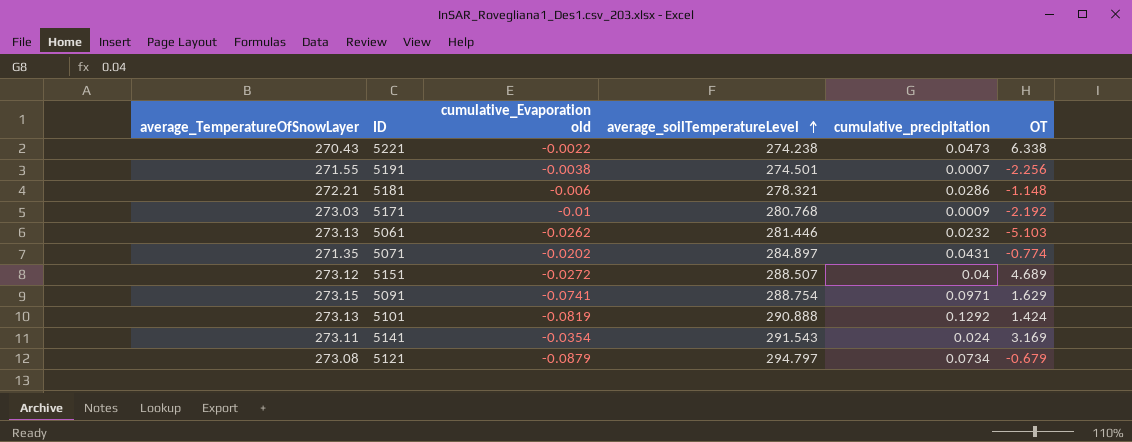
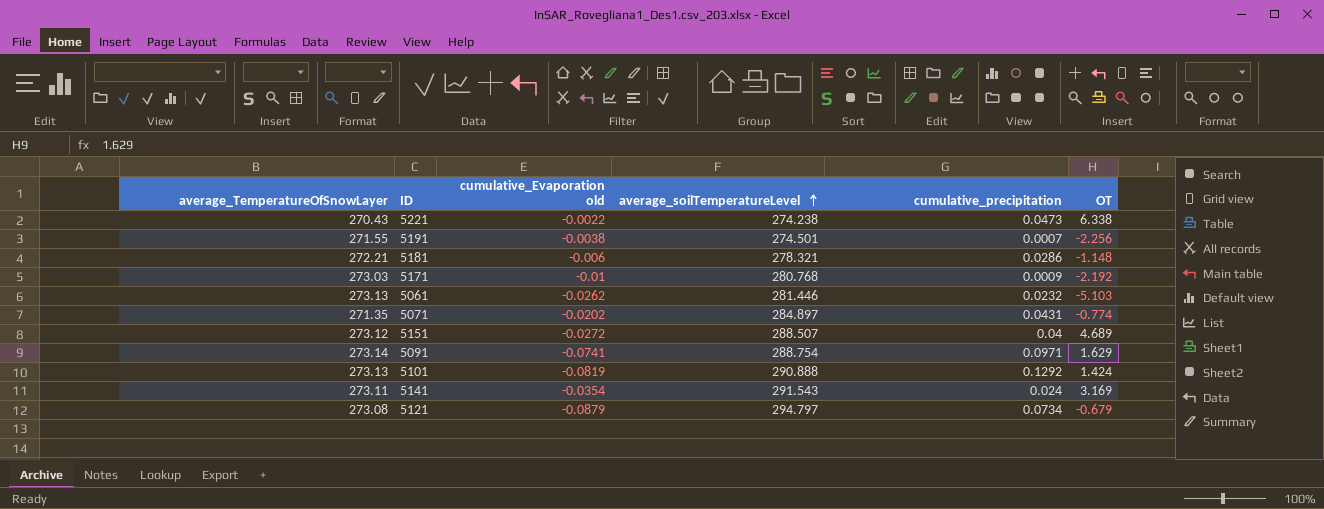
5091 | average_TemperatureOfSnowLayer: 273.15 -> 273.14

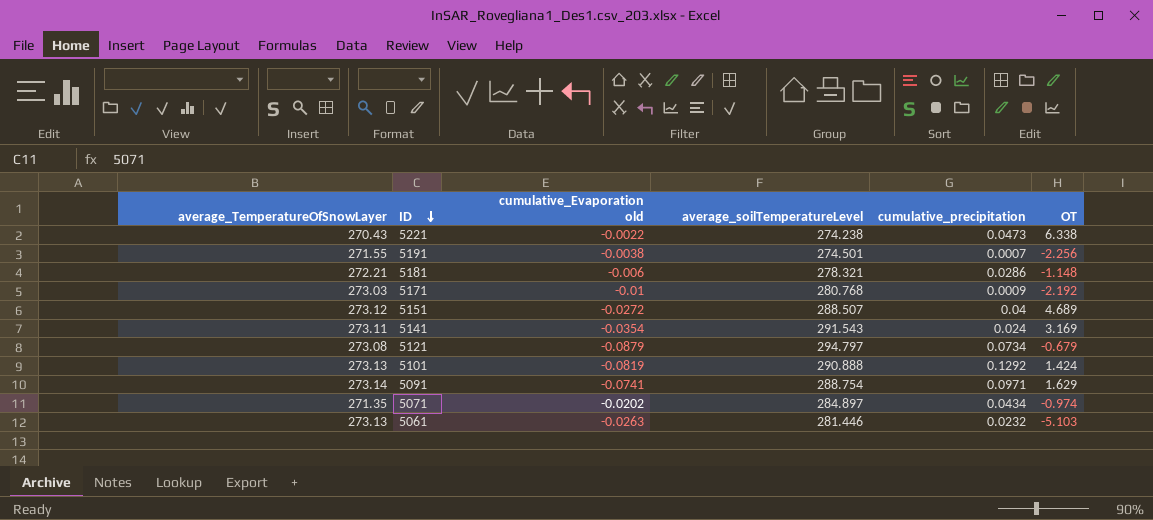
row order: average_soilTemperatureLevel ascending -> ID descending
5071 | cumulative_precipitation: 0.0431 -> 0.0434
5071 | OT: -0.774 -> -0.974
5061 | cumulative_Evaporation old: -0.0262 -> -0.0263

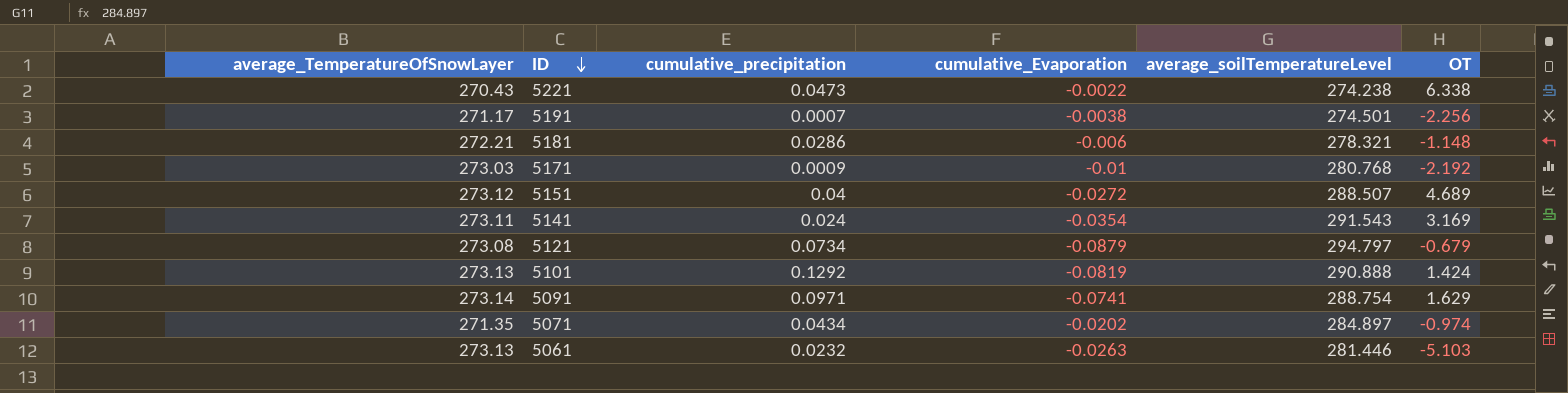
column cumulative_precipitation | position: 5 -> 3
column name: cumulative_Evaporation old -> cumulative_Evaporation
5191 | average_TemperatureOfSnowLayer: 271.55 -> 271.17

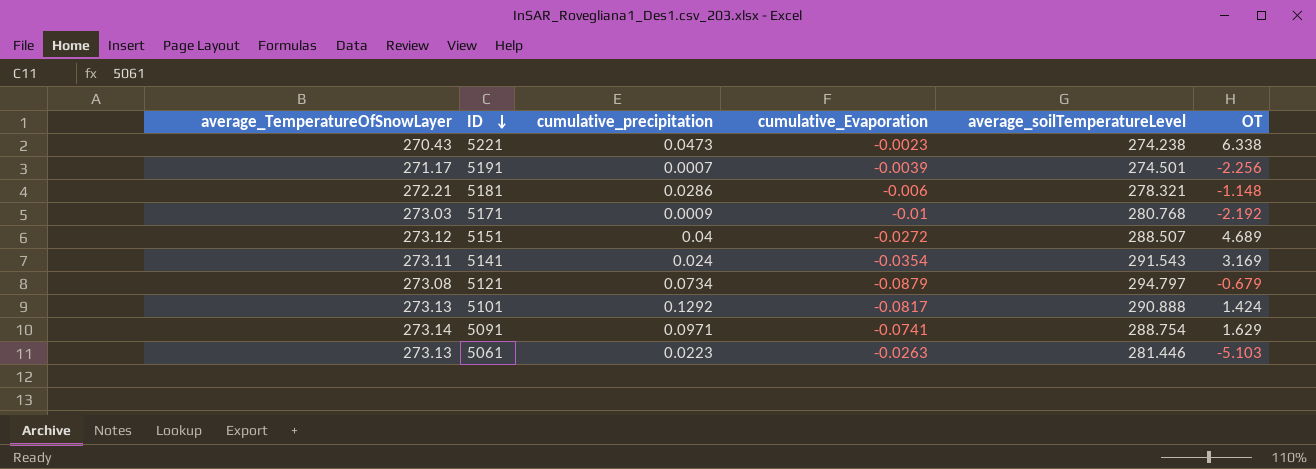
row 5071: 271.35 | 0.0434 | -0.0202 | 284.897 | -0.974 -> none
5221 | cumulative_Evaporation: -0.0022 -> -0.0023
5191 | cumulative_Evaporation: -0.0038 -> -0.0039
5101 | cumulative_Evaporation: -0.0819 -> -0.0817
5061 | cumulative_precipitation: 0.0232 -> 0.0223

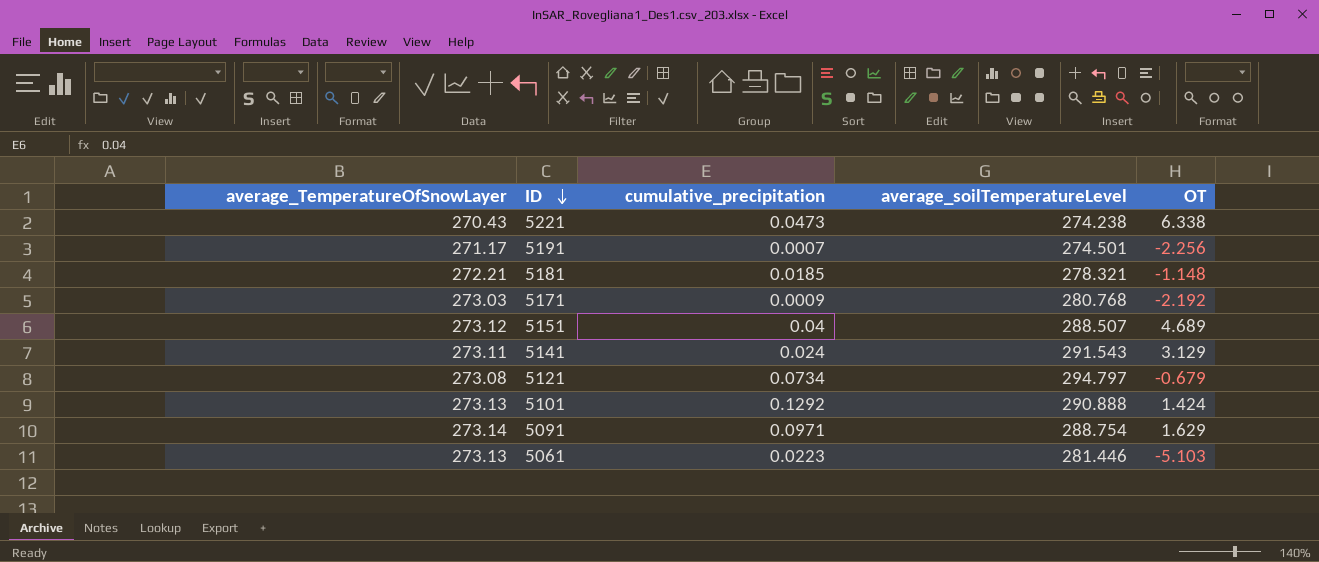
column cumulative_Evaporation | position: 4 -> none
5181 | cumulative_precipitation: 0.0286 -> 0.0185
5141 | OT: 3.169 -> 3.129

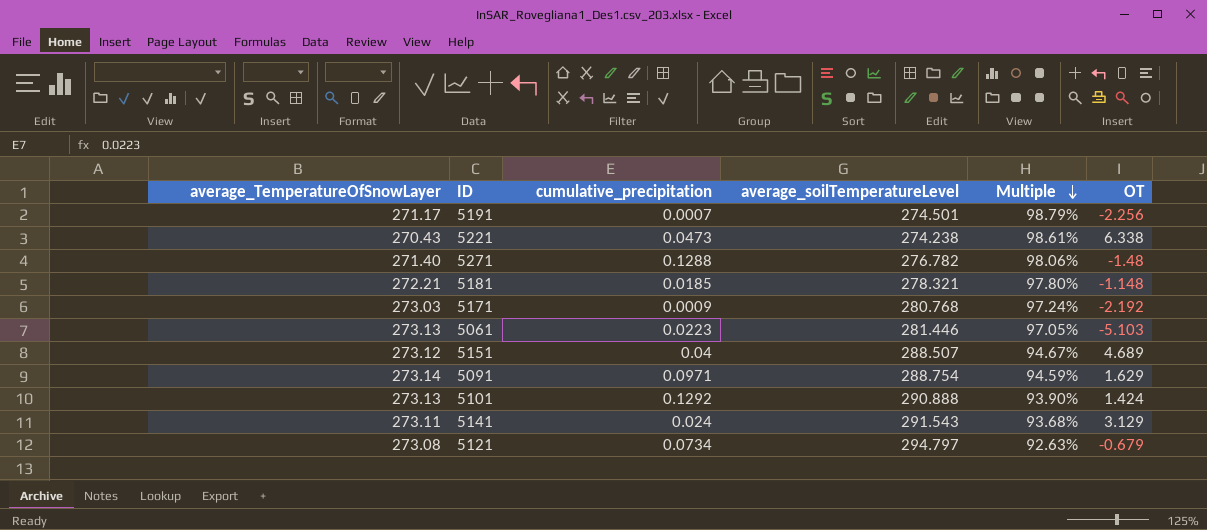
row order: ID descending -> Multiple descending
column Multiple | formula: none -> [average_TemperatureOfSnowLayer] / [average_soilTemperatureLevel]
row 5271: none -> 271.40 | 0.1288 | 276.782 | 98.06% | -1.48

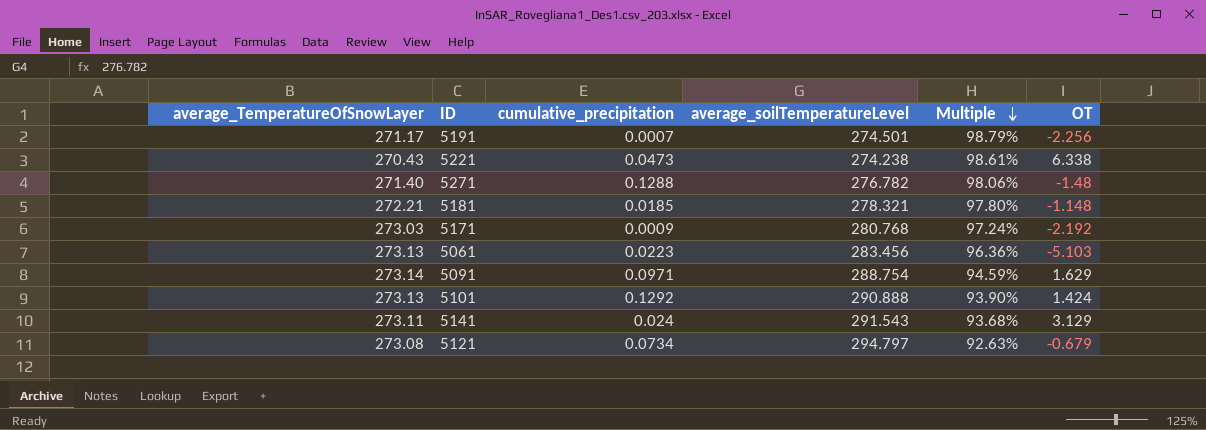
row 5151: 273.12 | 0.04 | 288.507 | 94.67% | 4.689 -> none
5061 | average_soilTemperatureLevel: 281.446 -> 283.456
5061 | Multiple: 97.05% -> 96.36%

